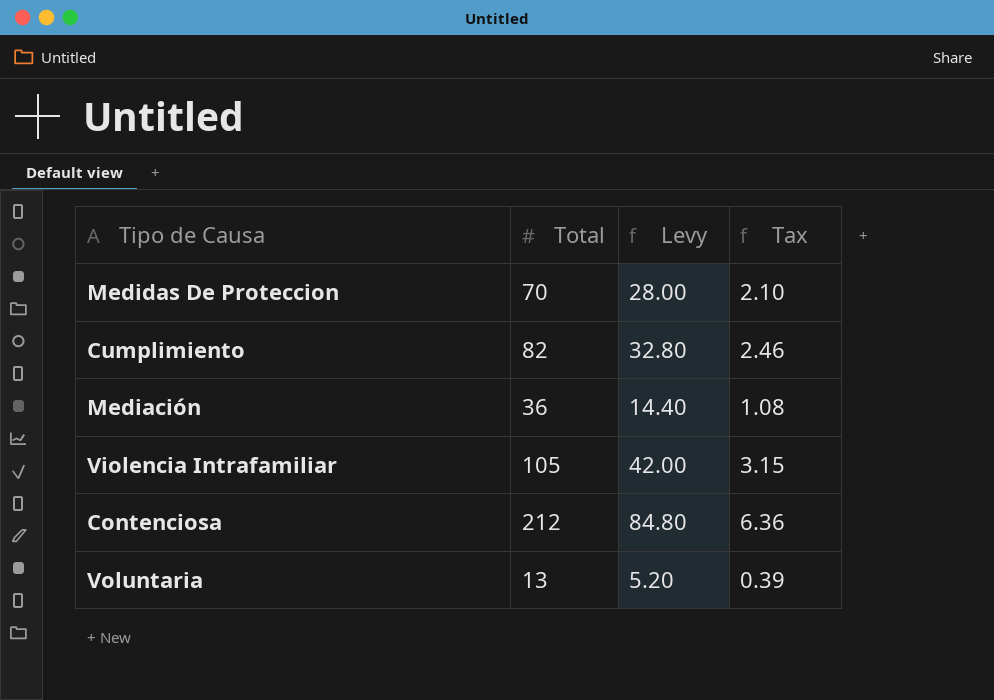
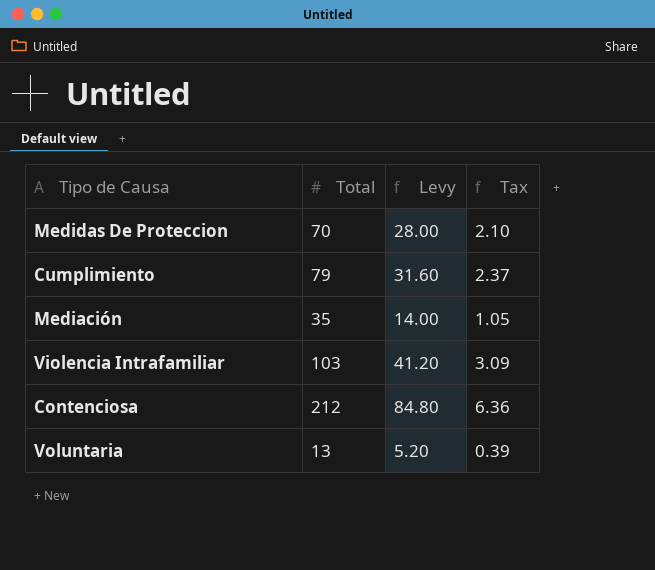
Cumplimiento | Total: 82 -> 79
Cumplimiento | Levy: 32.80 -> 31.60
Cumplimiento | Tax: 2.46 -> 2.37
Mediación | Total: 36 -> 35
Mediación | Levy: 14.40 -> 14.00
Mediación | Tax: 1.08 -> 1.05
Violencia Intrafamiliar | Total: 105 -> 103
Violencia Intrafamiliar | Levy: 42.00 -> 41.20
Violencia Intrafamiliar | Tax: 3.15 -> 3.09

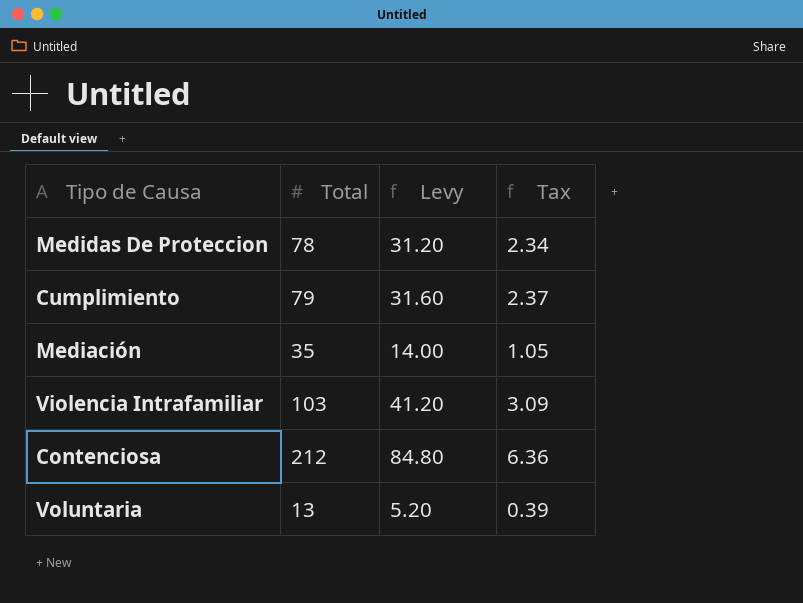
Medidas De Proteccion | Total: 70 -> 78
Medidas De Proteccion | Levy: 28.00 -> 31.20
Medidas De Proteccion | Tax: 2.10 -> 2.34

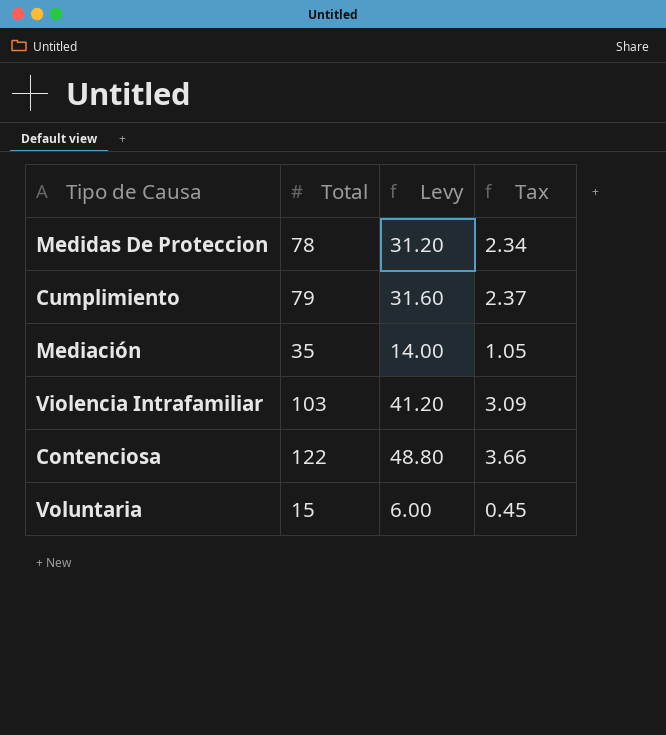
Contenciosa | Total: 212 -> 122
Contenciosa | Levy: 84.80 -> 48.80
Contenciosa | Tax: 6.36 -> 3.66
Voluntaria | Total: 13 -> 15
Voluntaria | Levy: 5.20 -> 6.00
Voluntaria | Tax: 0.39 -> 0.45

